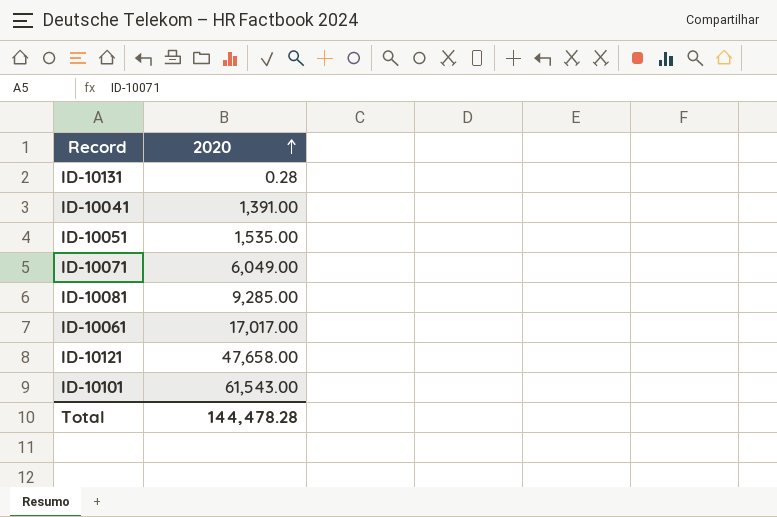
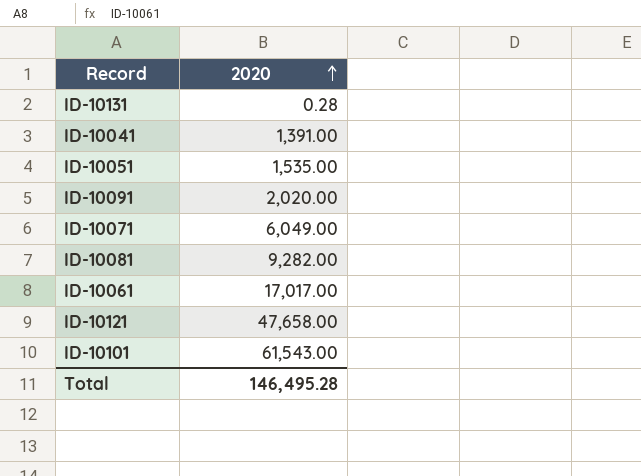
row ID-10091: none -> 2,020.00
ID-10081 | 2020: 9,285.00 -> 9,282.00
Total | 2020: 144,478.28 -> 146,495.28

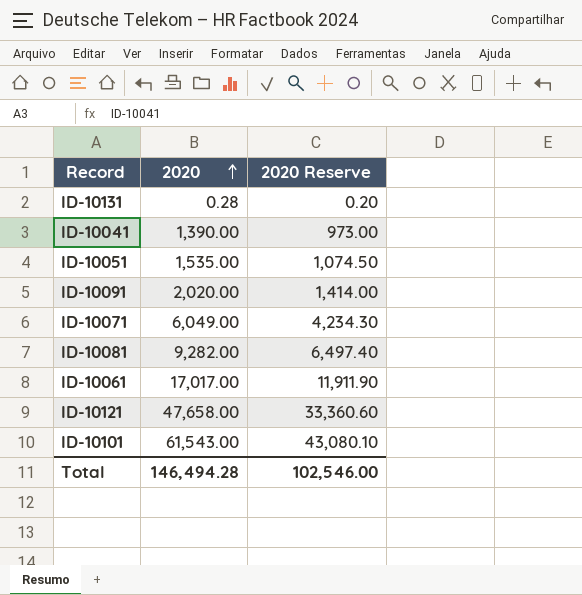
column 2020 Reserve | formula: none -> [2020] * 0.7
ID-10041 | 2020: 1,391.00 -> 1,390.00
Total | 2020: 146,495.28 -> 146,494.28

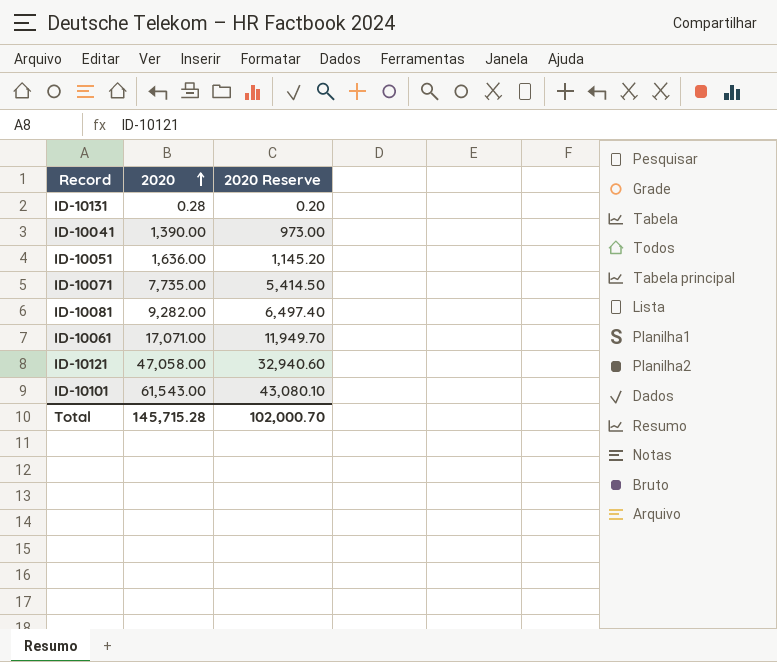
row ID-10091: 2,020.00 | 1,414.00 -> none
ID-10051 | 2020: 1,535.00 -> 1,636.00
ID-10051 | 2020 Reserve: 1,074.50 -> 1,145.20
ID-10071 | 2020: 6,049.00 -> 7,735.00
ID-10071 | 2020 Reserve: 4,234.30 -> 5,414.50
ID-10061 | 2020: 17,017.00 -> 17,071.00
ID-10061 | 2020 Reserve: 11,911.90 -> 11,949.70
ID-10121 | 2020: 47,658.00 -> 47,058.00
ID-10121 | 2020 Reserve: 33,360.60 -> 32,940.60
Total | 2020: 146,494.28 -> 145,715.28
Total | 2020 Reserve: 102,546.00 -> 102,000.70

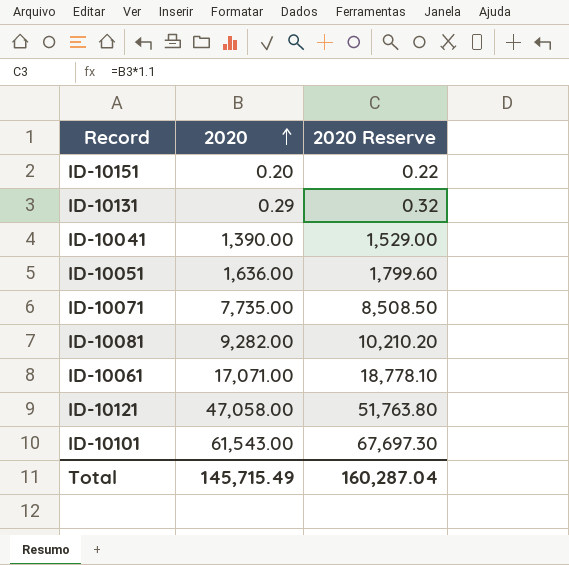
column 2020 Reserve | formula: [2020] * 0.7 -> [2020] * 1.1
row ID-10151: none -> 0.20 | 0.22
ID-10131 | 2020: 0.28 -> 0.29
Total | 2020: 145,715.28 -> 145,715.49
Total | 2020 Reserve: 102,000.70 -> 160,287.04

